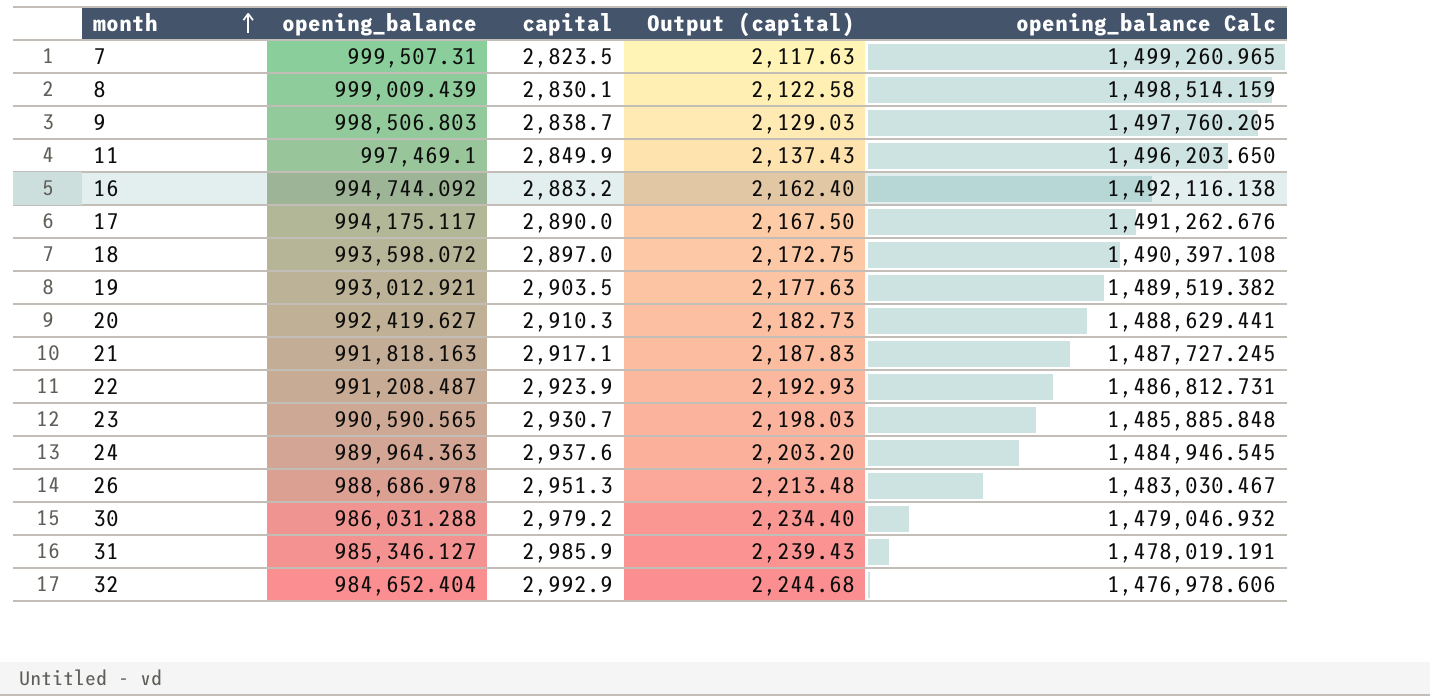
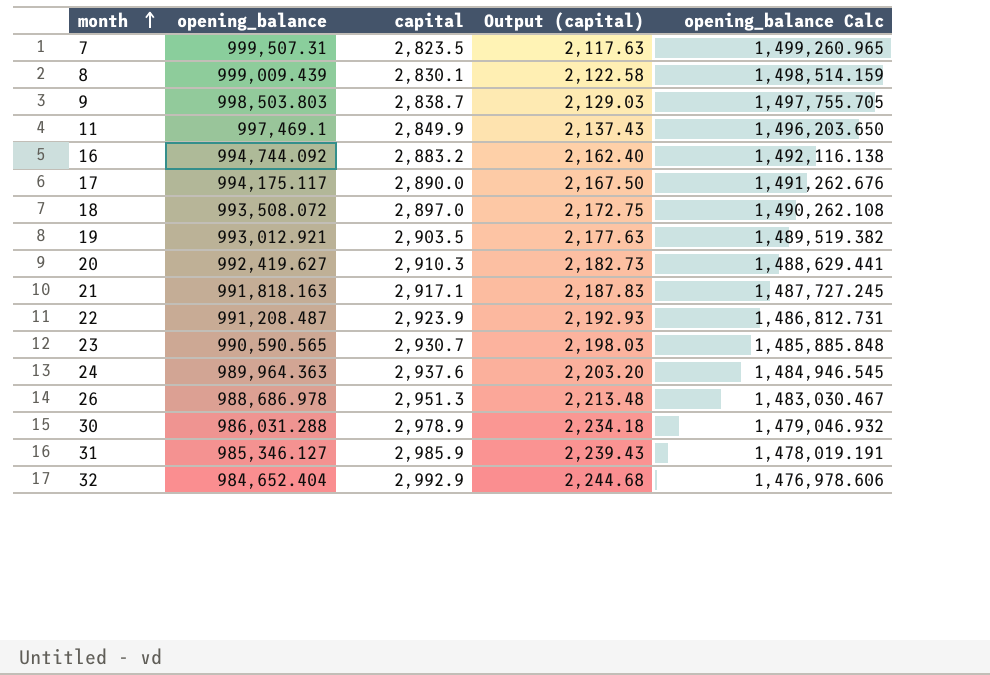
9 | opening_balance: 998,506.803 -> 998,503.803
9 | opening_balance Calc: 1,497,760.205 -> 1,497,755.705
18 | opening_balance: 993,598.072 -> 993,508.072
18 | opening_balance Calc: 1,490,397.108 -> 1,490,262.108
30 | capital: 2,979.2 -> 2,978.9
30 | Output (capital): 2,234.40 -> 2,234.18

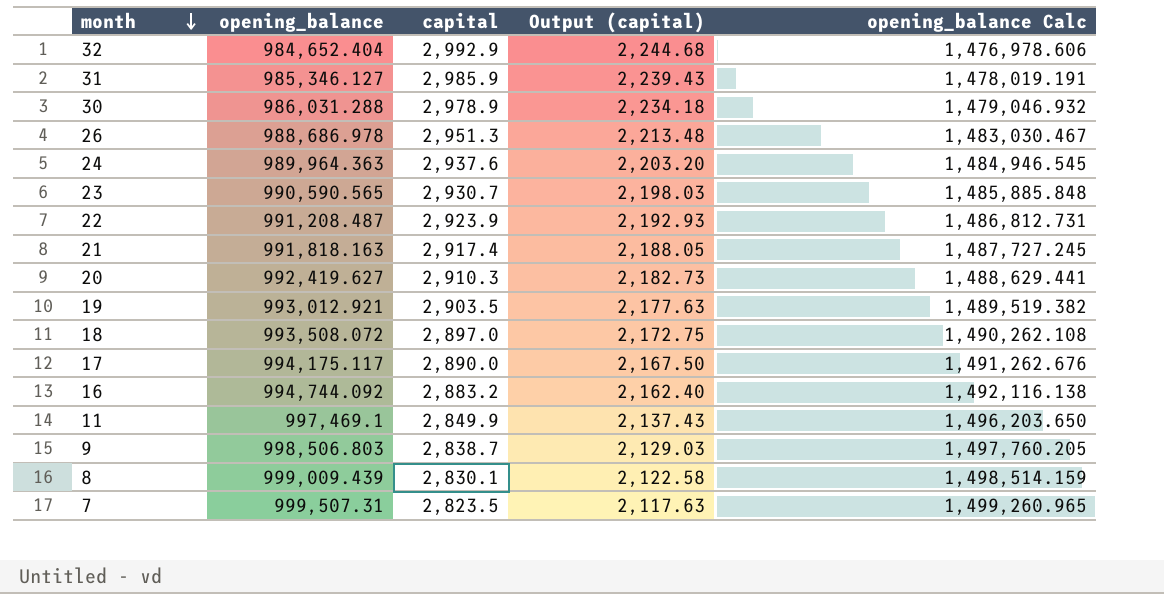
row order: month ascending -> month descending
21 | capital: 2,917.1 -> 2,917.4
21 | Output (capital): 2,187.83 -> 2,188.05
9 | opening_balance: 998,503.803 -> 998,506.803
9 | opening_balance Calc: 1,497,755.705 -> 1,497,760.205

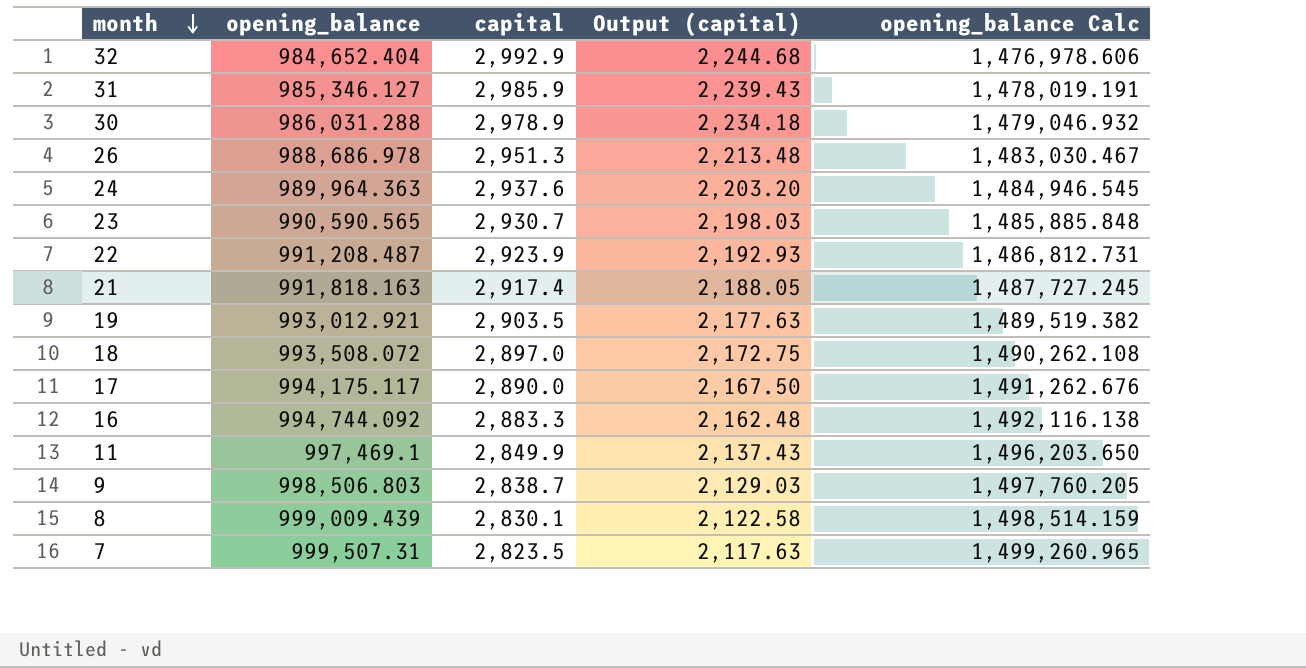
row 20: 992,419.627 | 2,910.3 | 2,182.73 | 1,488,629.441 -> none
16 | capital: 2,883.2 -> 2,883.3
16 | Output (capital): 2,162.40 -> 2,162.48

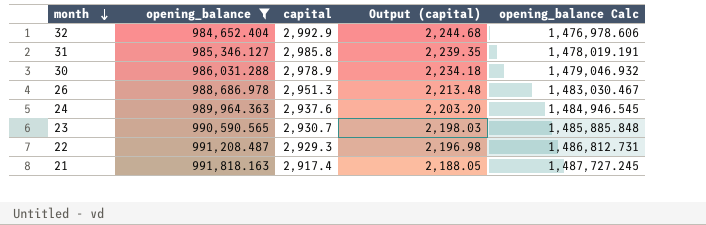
filter: none -> opening_balance <= 991,818.163
31 | capital: 2,985.9 -> 2,985.8
31 | Output (capital): 2,239.43 -> 2,239.35
22 | capital: 2,923.9 -> 2,929.3
22 | Output (capital): 2,192.93 -> 2,196.98

